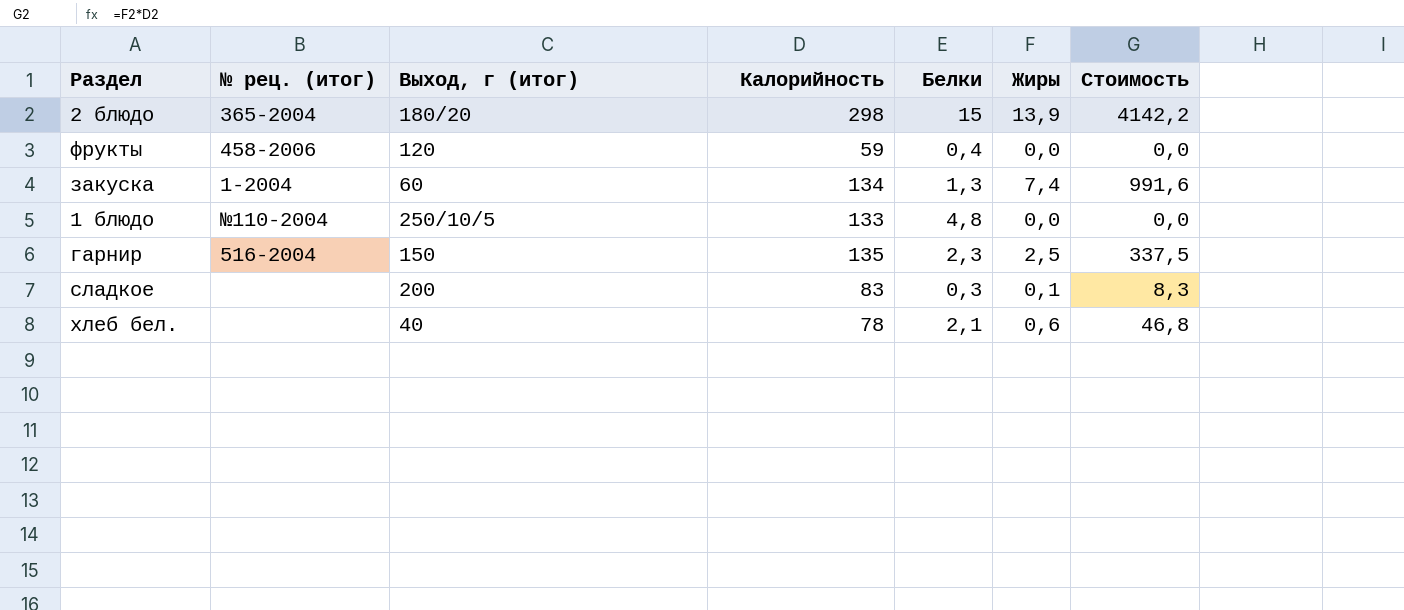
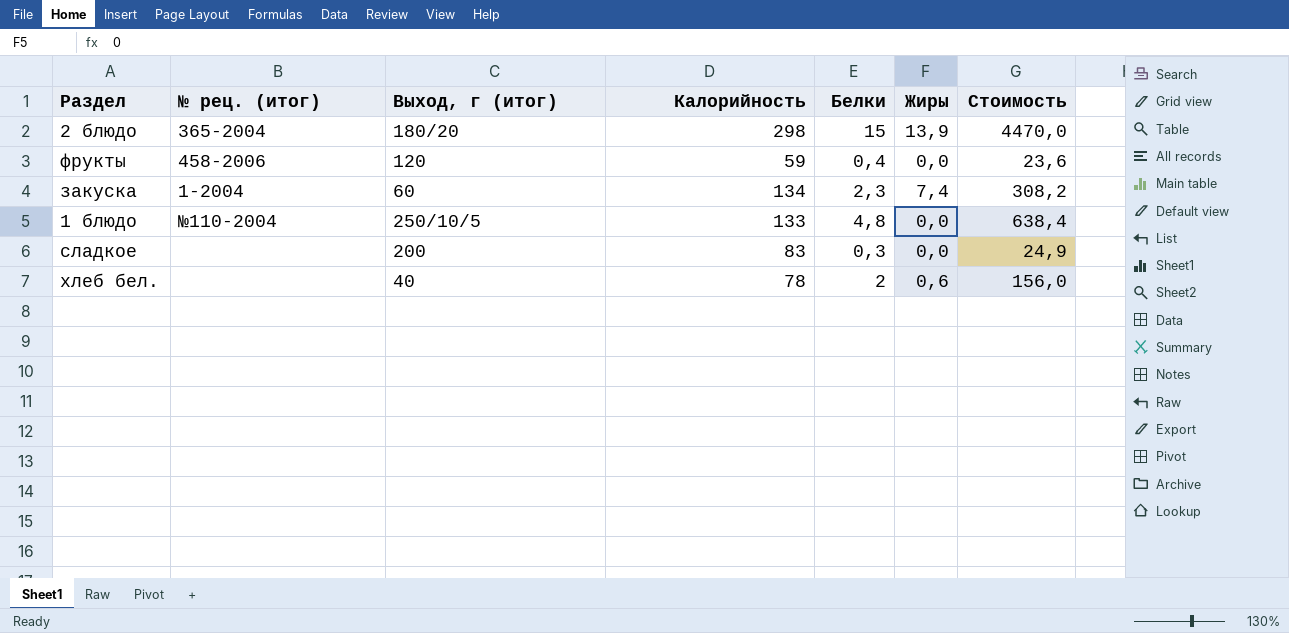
column Стоимость | formula: [Калорийность] * [Жиры] -> [Калорийность] * [Белки]
row гарнир: 516-2004 | 150 | 135 | 2,3 | 2,5 | 337,5 -> none
закуска | Белки: 1,3 -> 2,3
сладкое | Жиры: 0,1 -> 0,0
хлеб бел. | Белки: 2,1 -> 2

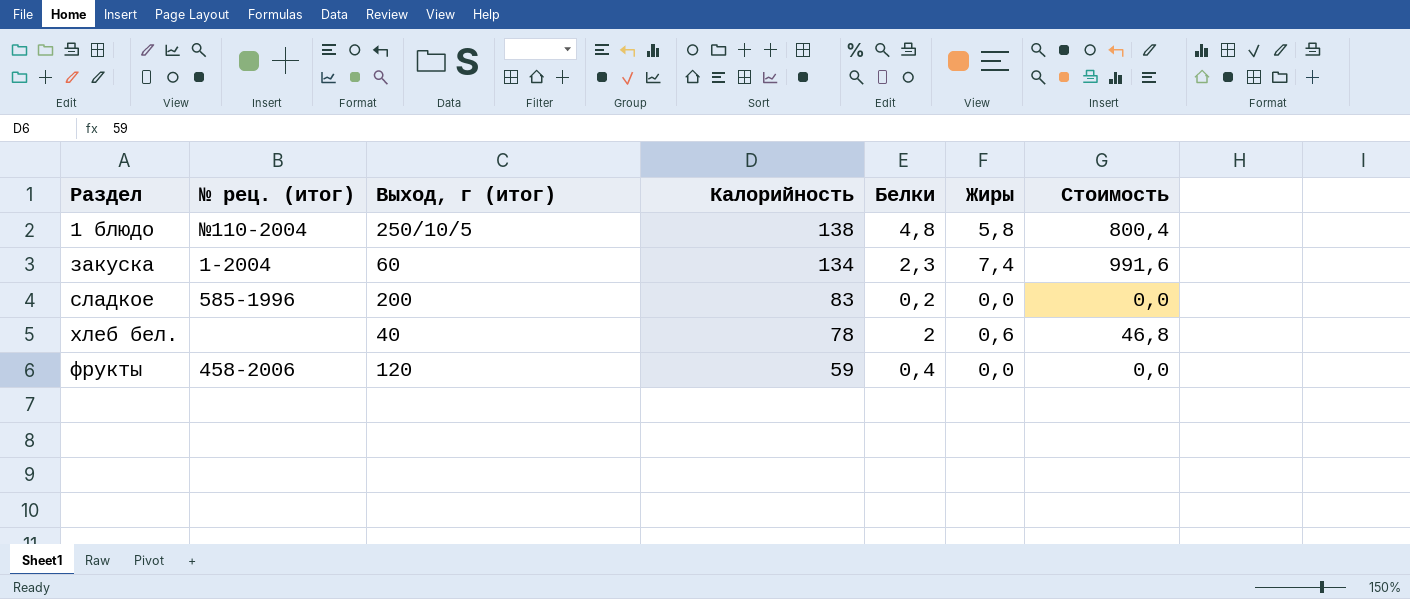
row order: none -> Калорийность descending
column Стоимость | formula: [Калорийность] * [Белки] -> [Калорийность] * [Жиры]
row 2 блюдо: 365-2004 | 180/20 | 298 | 15 | 13,9 | 4470,0 -> none
1 блюдо | Калорийность: 133 -> 138
1 блюдо | Жиры: 0,0 -> 5,8
сладкое | № рец. (итог): none -> 585-1996
сладкое | Белки: 0,3 -> 0,2

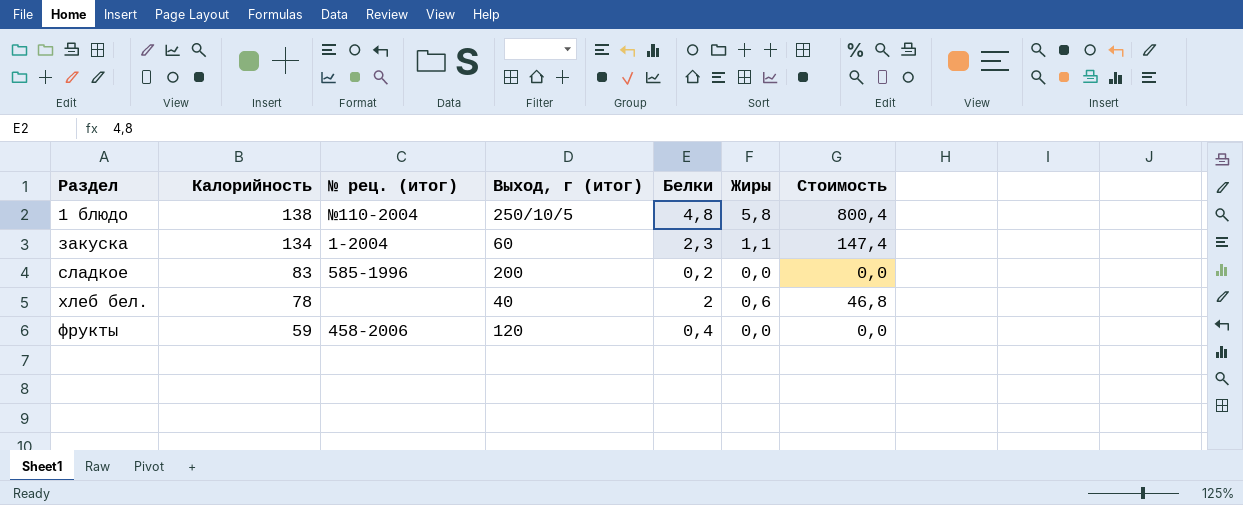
column Калорийность | position: 4 -> 2
закуска | Жиры: 7,4 -> 1,1
закуска | Стоимость: 991,6 -> 147,4

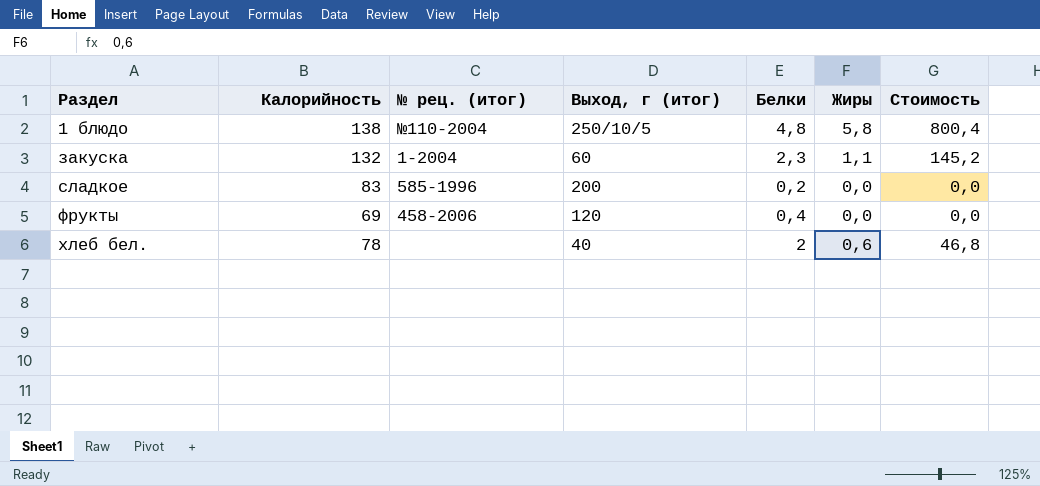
row order: Калорийность descending -> Раздел ascending
закуска | Калорийность: 134 -> 132
закуска | Стоимость: 147,4 -> 145,2
фрукты | Калорийность: 59 -> 69

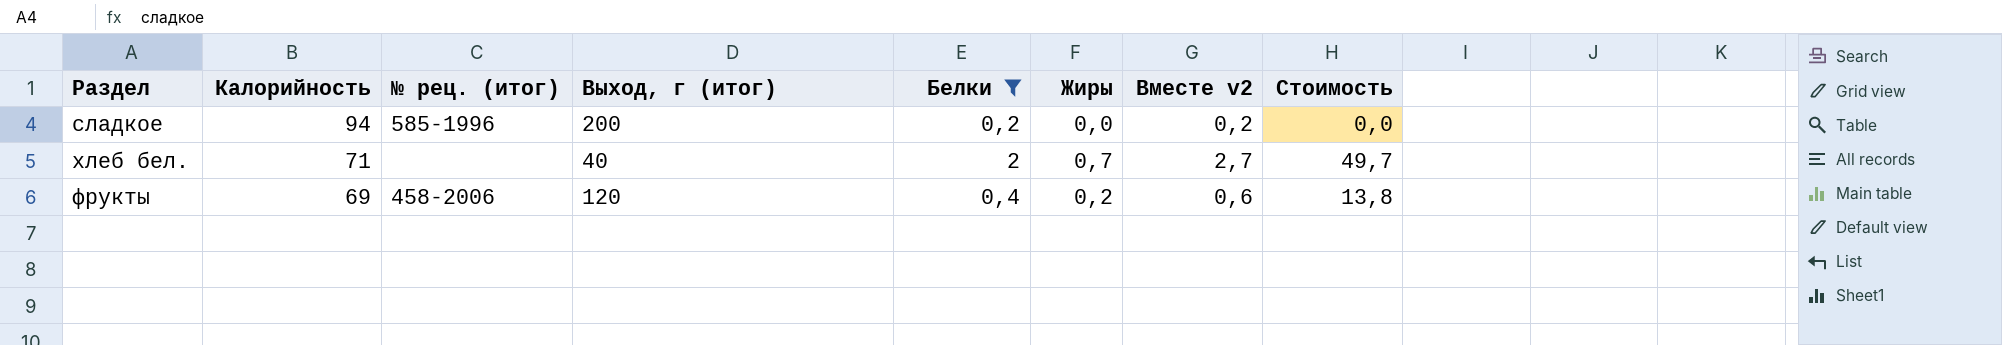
filter: none -> Белки <= 2
row order: Раздел ascending -> Калорийность descending
column Вместе v2 | formula: none -> [Белки] + [Жиры]
сладкое | Калорийность: 83 -> 94
хлеб бел. | Калорийность: 78 -> 71
хлеб бел. | Жиры: 0,6 -> 0,7
хлеб бел. | Стоимость: 46,8 -> 49,7
фрукты | Жиры: 0,0 -> 0,2
фрукты | Стоимость: 0,0 -> 13,8

